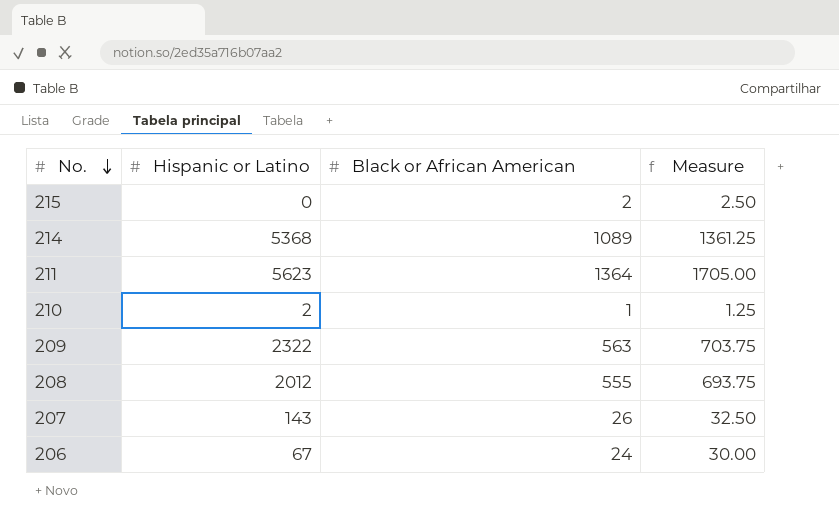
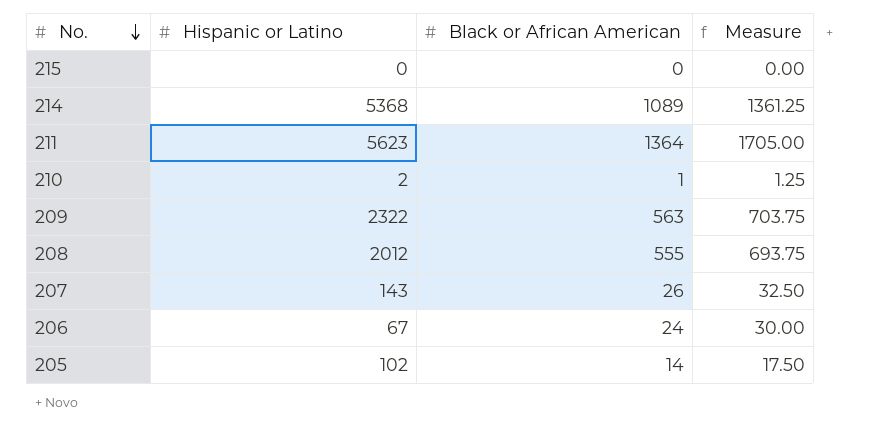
215 | Black or African American: 2 -> 0
215 | Measure: 2.50 -> 0.00
row 205: none -> 102 | 14 | 17.50

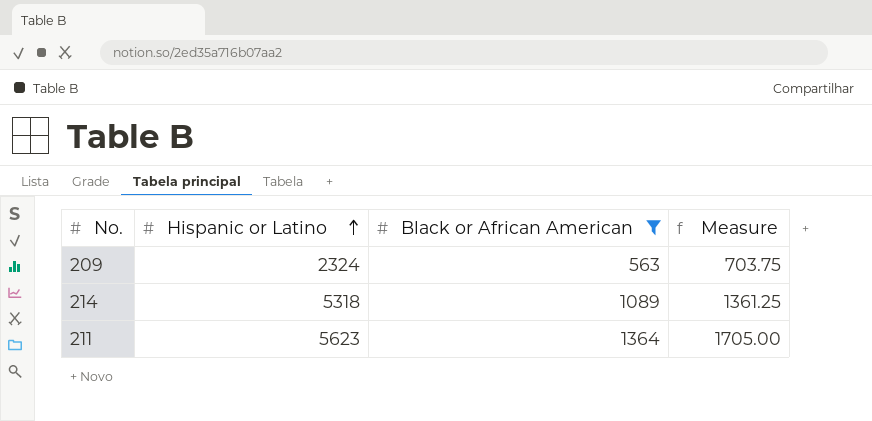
filter: none -> Black or African American >= 563
row order: No. descending -> Hispanic or Latino ascending
209 | Hispanic or Latino: 2322 -> 2324
214 | Hispanic or Latino: 5368 -> 5318

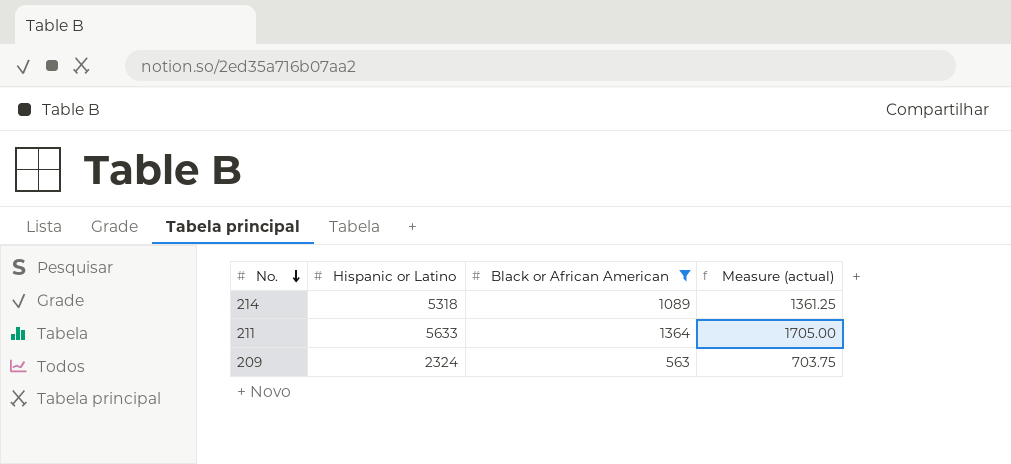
row order: Hispanic or Latino ascending -> No. descending
column name: Measure -> Measure (actual)
211 | Hispanic or Latino: 5623 -> 5633

